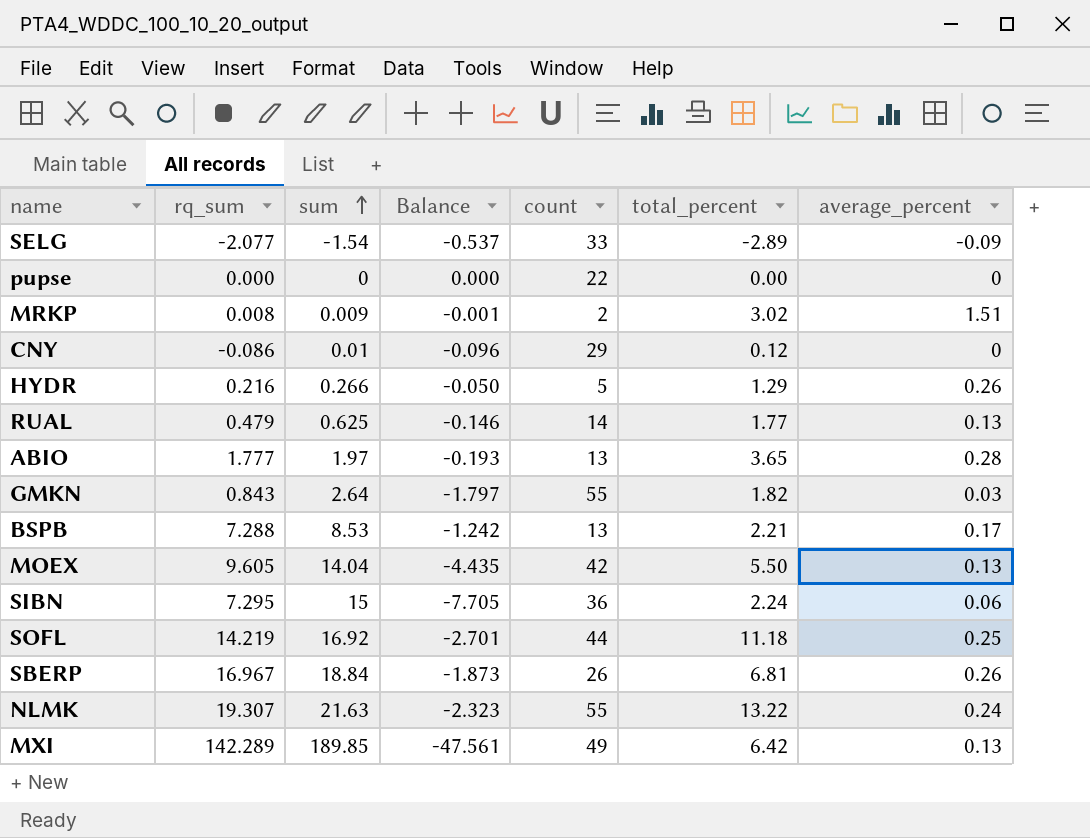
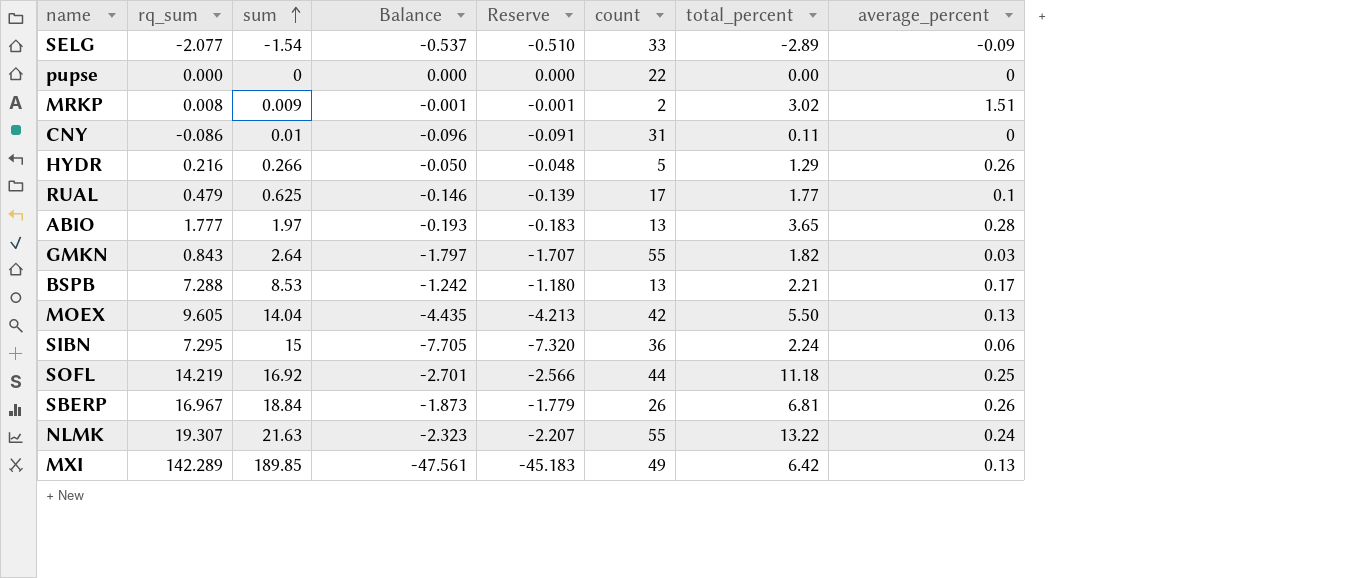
column Reserve | formula: none -> [Balance] * 0.95
CNY | count: 29 -> 31
CNY | total_percent: 0.12 -> 0.11
RUAL | count: 14 -> 17
RUAL | average_percent: 0.13 -> 0.1

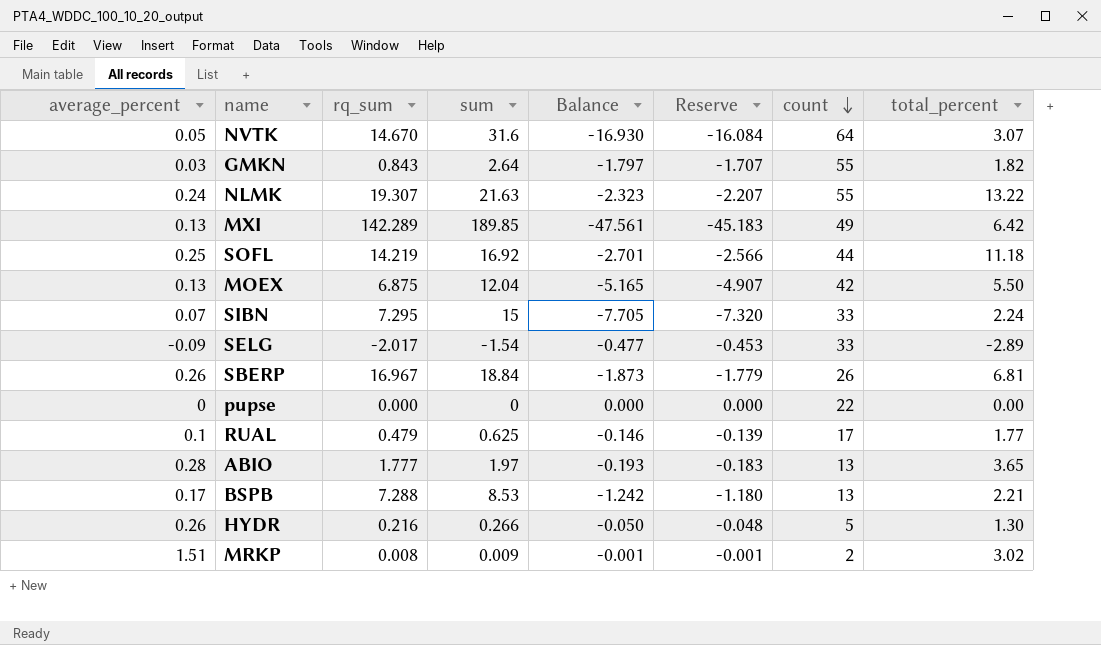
row order: sum ascending -> count descending
column average_percent | position: 8 -> 1
row CNY: -0.086 | 0.01 | -0.096 | -0.091 | 31 | 0.11 | 0 -> none
row NVTK: none -> 0.05 | 14.670 | 31.6 | -16.930 | -16.084 | 64 | 3.07
MOEX | rq_sum: 9.605 -> 6.875
MOEX | sum: 14.04 -> 12.04
MOEX | Balance: -4.435 -> -5.165
MOEX | Reserve: -4.213 -> -4.907
SIBN | average_percent: 0.06 -> 0.07
SIBN | count: 36 -> 33
SELG | rq_sum: -2.077 -> -2.017
SELG | Balance: -0.537 -> -0.477
SELG | Reserve: -0.510 -> -0.453
HYDR | total_percent: 1.29 -> 1.30

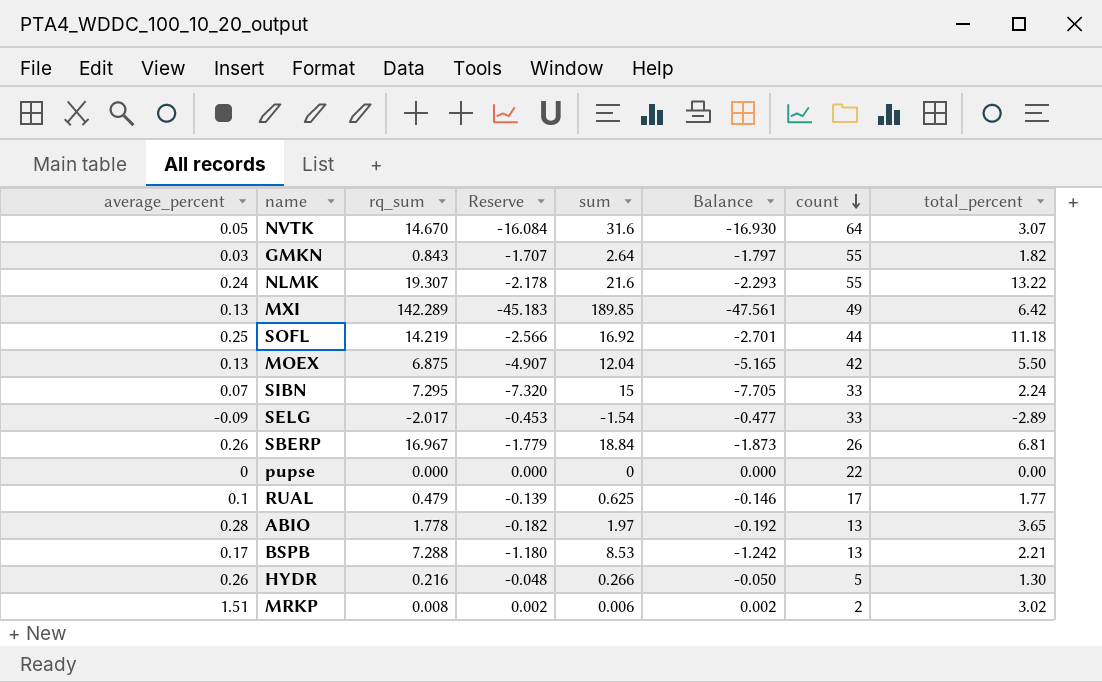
column Reserve | position: 6 -> 4
NLMK | Reserve: -2.207 -> -2.178
NLMK | sum: 21.63 -> 21.6
NLMK | Balance: -2.323 -> -2.293
ABIO | rq_sum: 1.777 -> 1.778
ABIO | Reserve: -0.183 -> -0.182
ABIO | Balance: -0.193 -> -0.192
MRKP | Reserve: -0.001 -> 0.002
MRKP | sum: 0.009 -> 0.006
MRKP | Balance: -0.001 -> 0.002

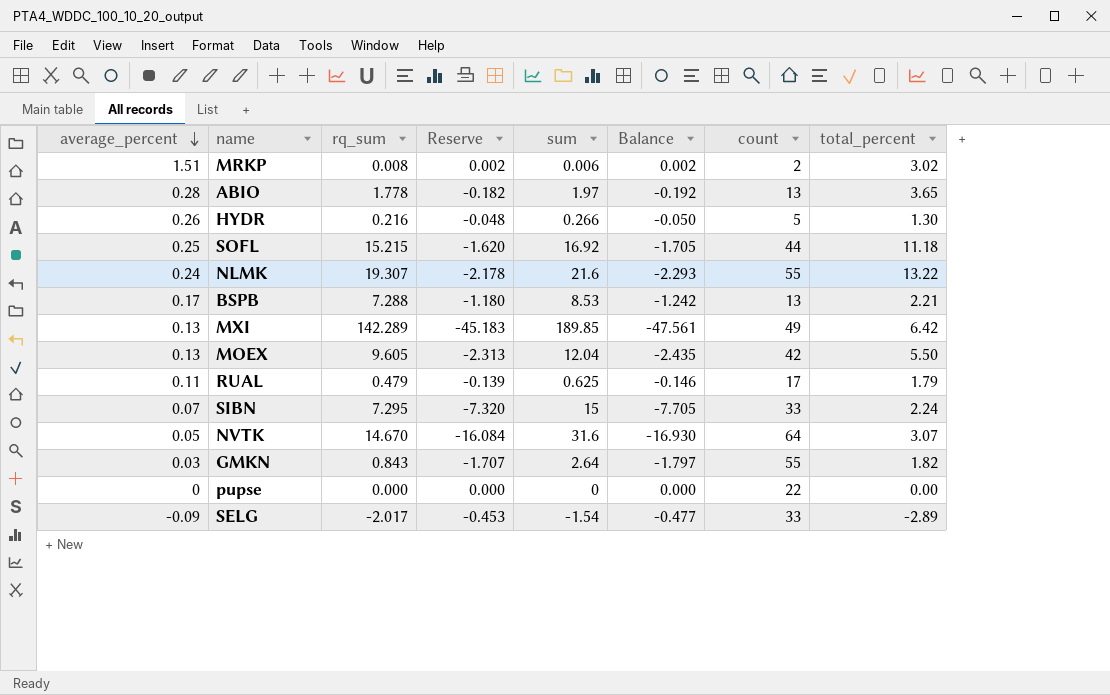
row order: count descending -> average_percent descending
row SBERP: 0.26 | 16.967 | -1.779 | 18.84 | -1.873 | 26 | 6.81 -> none
SOFL | rq_sum: 14.219 -> 15.215
SOFL | Reserve: -2.566 -> -1.620
SOFL | Balance: -2.701 -> -1.705
MOEX | rq_sum: 6.875 -> 9.605
MOEX | Reserve: -4.907 -> -2.313
MOEX | Balance: -5.165 -> -2.435
RUAL | average_percent: 0.1 -> 0.11
RUAL | total_percent: 1.77 -> 1.79

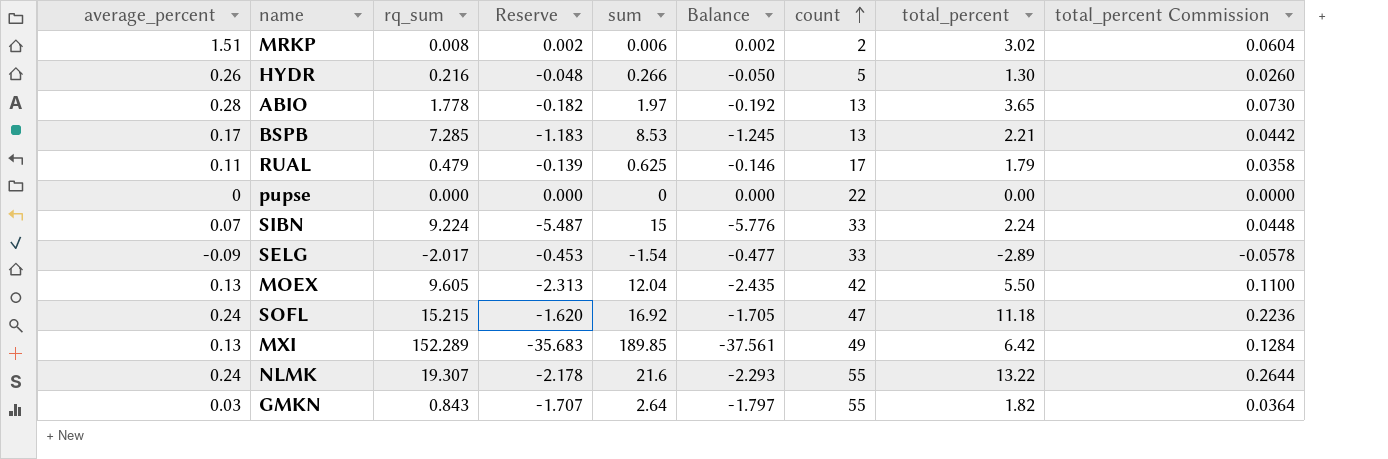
row order: average_percent descending -> count ascending
column total_percent Commission | formula: none -> [total_percent] * 0.02
row NVTK: 0.05 | 14.670 | -16.084 | 31.6 | -16.930 | 64 | 3.07 -> none
BSPB | rq_sum: 7.288 -> 7.285
BSPB | Reserve: -1.180 -> -1.183
BSPB | Balance: -1.242 -> -1.245
SIBN | rq_sum: 7.295 -> 9.224
SIBN | Reserve: -7.320 -> -5.487
SIBN | Balance: -7.705 -> -5.776
SOFL | average_percent: 0.25 -> 0.24
SOFL | count: 44 -> 47
MXI | rq_sum: 142.289 -> 152.289
MXI | Reserve: -45.183 -> -35.683
MXI | Balance: -47.561 -> -37.561

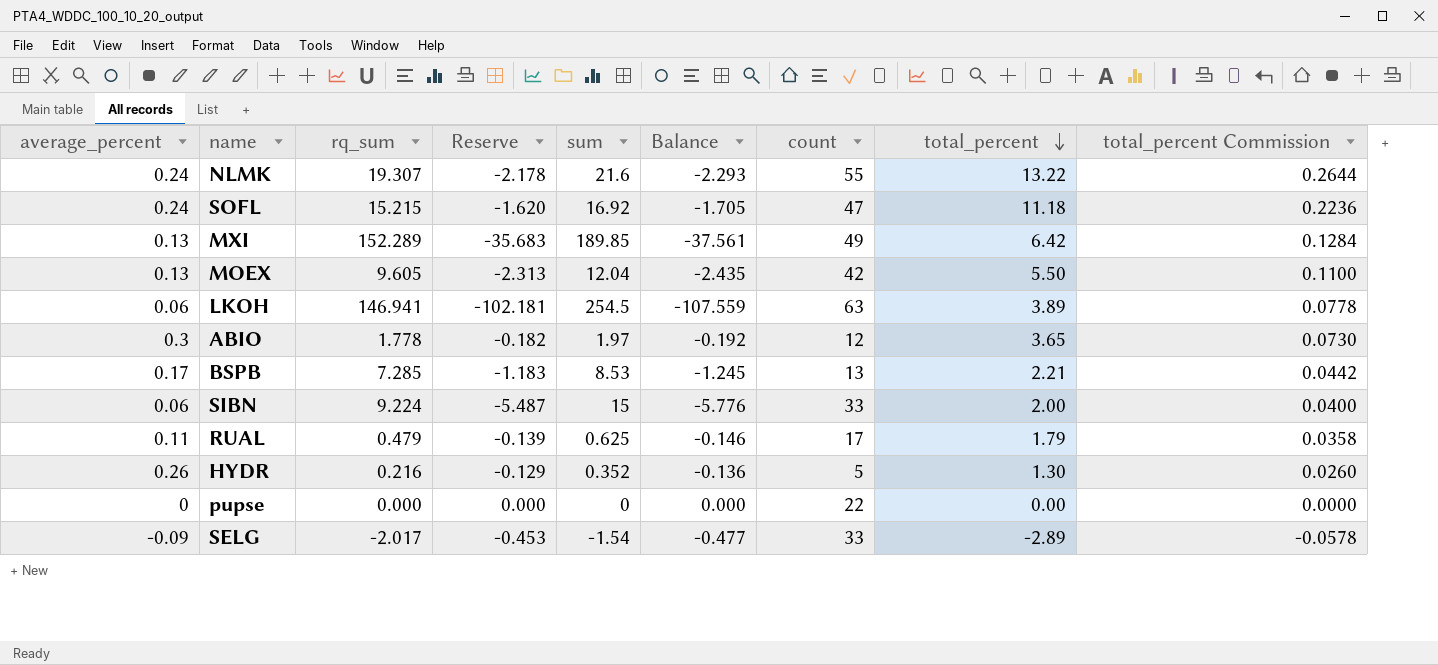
row order: count ascending -> total_percent descending
row MRKP: 1.51 | 0.008 | 0.002 | 0.006 | 0.002 | 2 | 3.02 | 0.0604 -> none
row GMKN: 0.03 | 0.843 | -1.707 | 2.64 | -1.797 | 55 | 1.82 | 0.0364 -> none
row LKOH: none -> 0.06 | 146.941 | -102.181 | 254.5 | -107.559 | 63 | 3.89 | 0.0778
ABIO | average_percent: 0.28 -> 0.3
ABIO | count: 13 -> 12
SIBN | average_percent: 0.07 -> 0.06
SIBN | total_percent: 2.24 -> 2.00
SIBN | total_percent Commission: 0.0448 -> 0.0400
HYDR | Reserve: -0.048 -> -0.129
HYDR | sum: 0.266 -> 0.352
HYDR | Balance: -0.050 -> -0.136

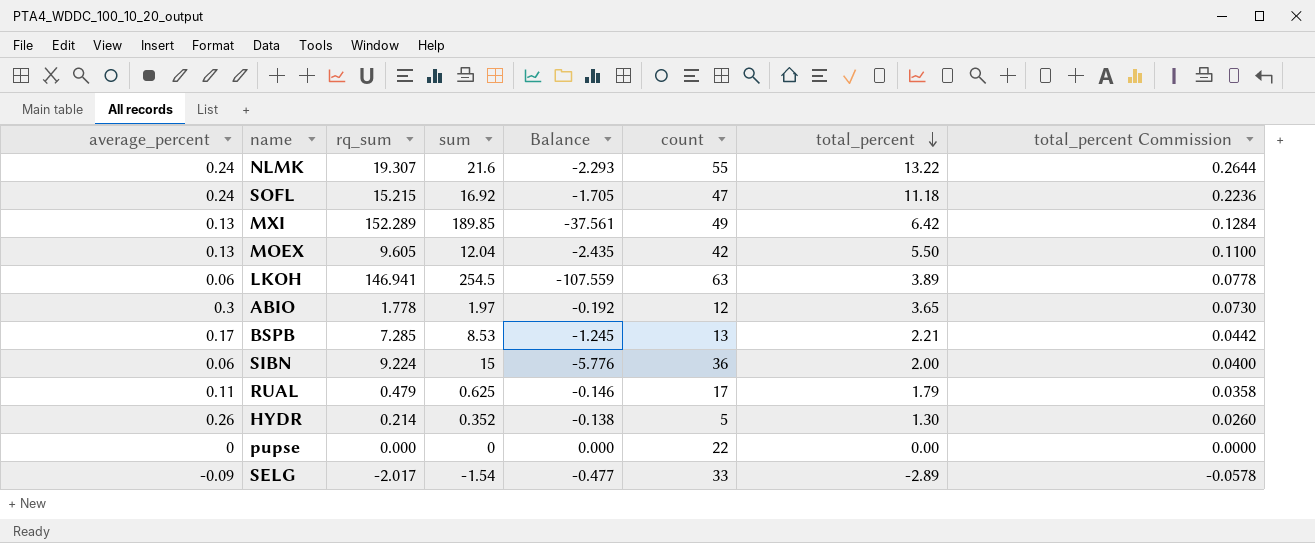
column Reserve | formula: [Balance] * 0.95 -> none
SIBN | count: 33 -> 36
HYDR | rq_sum: 0.216 -> 0.214
HYDR | Balance: -0.136 -> -0.138

